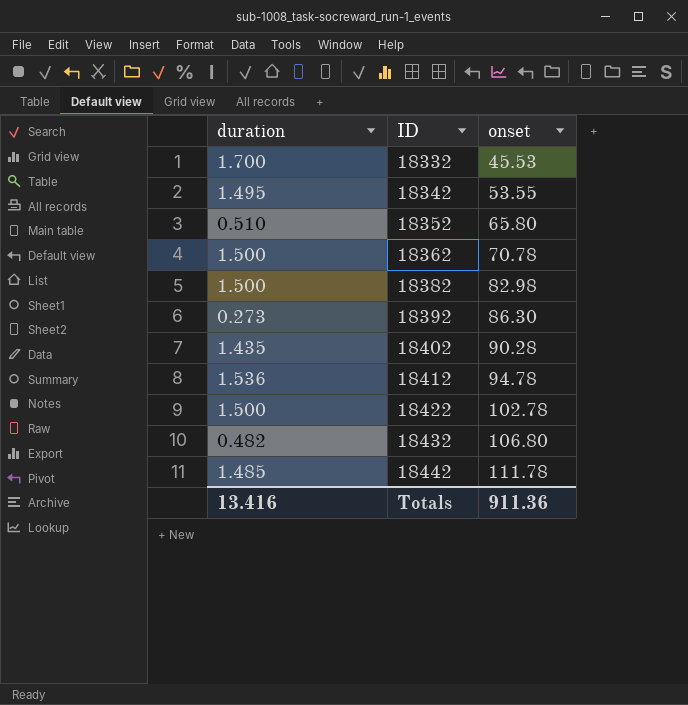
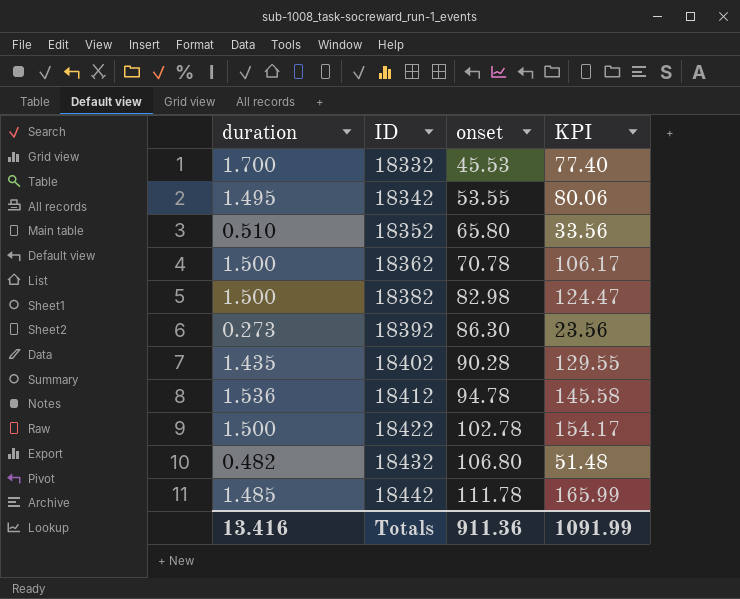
column KPI | formula: none -> [duration] * [onset]

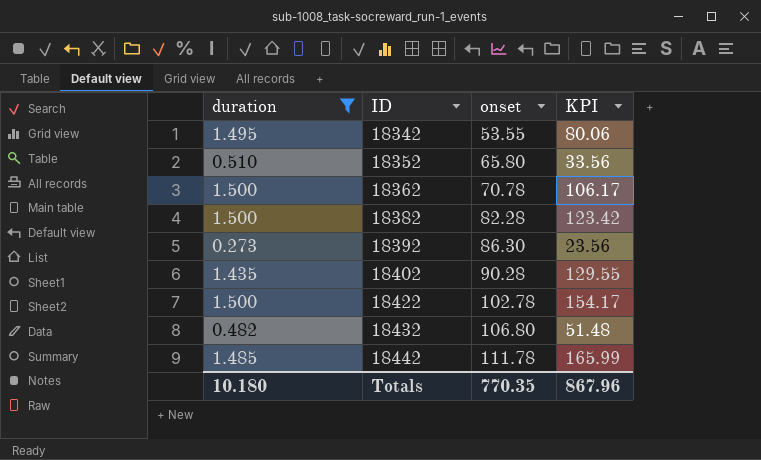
filter: none -> duration <= 1.500
18382 | onset: 82.98 -> 82.28
18382 | KPI: 124.47 -> 123.42
Totals | duration: 13.416 -> 10.180
Totals | onset: 911.36 -> 770.35
Totals | KPI: 1091.99 -> 867.96

